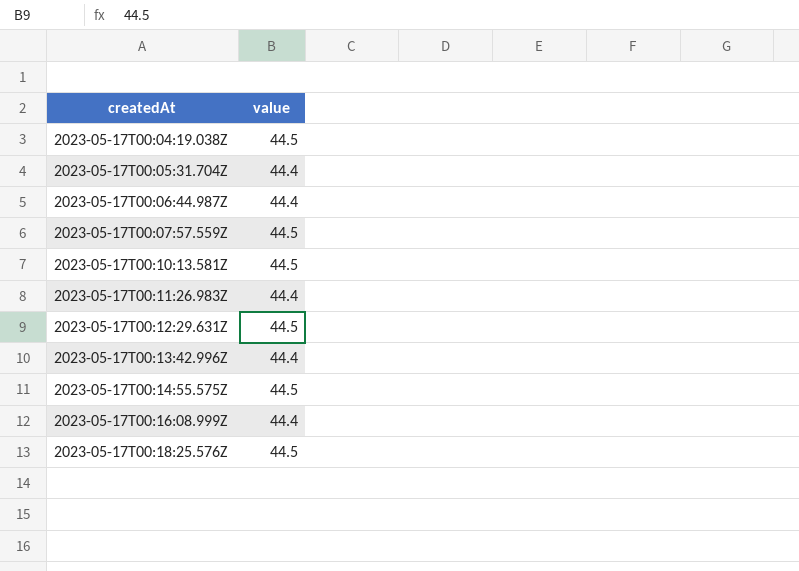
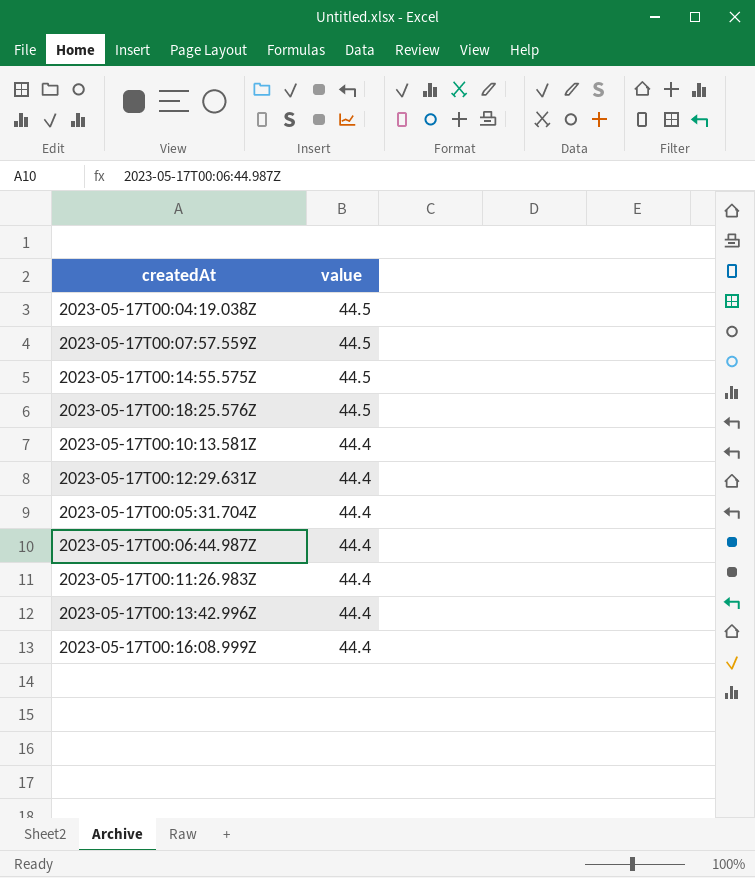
row order: createdAt ascending -> value descending
2023-05-17T00:10:13.581Z | value: 44.5 -> 44.4
2023-05-17T00:12:29.631Z | value: 44.5 -> 44.4

